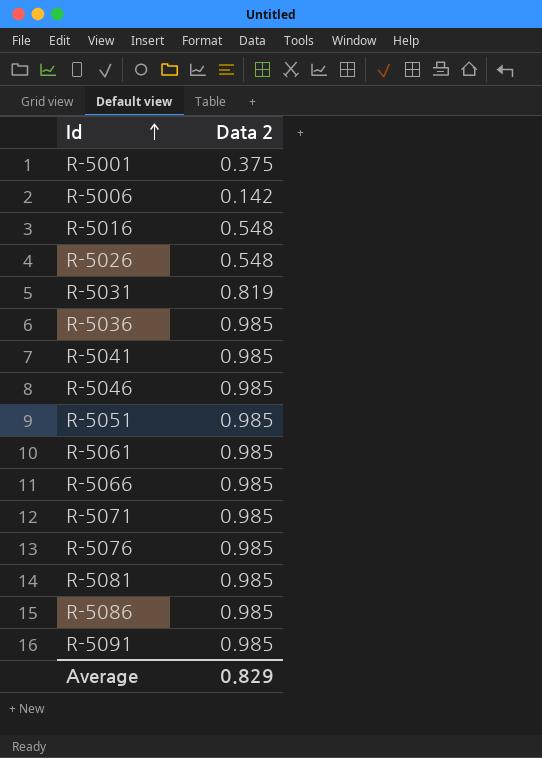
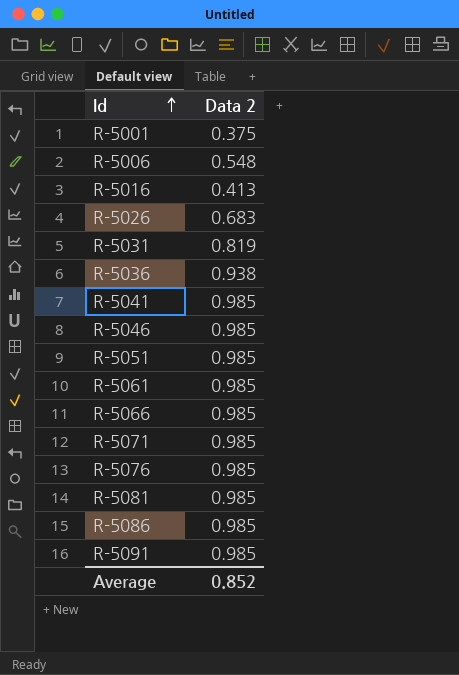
R-5006 | Data 2: 0.142 -> 0.548
R-5016 | Data 2: 0.548 -> 0.413
R-5026 | Data 2: 0.548 -> 0.683
R-5036 | Data 2: 0.985 -> 0.938
Average | Data 2: 0.829 -> 0.852

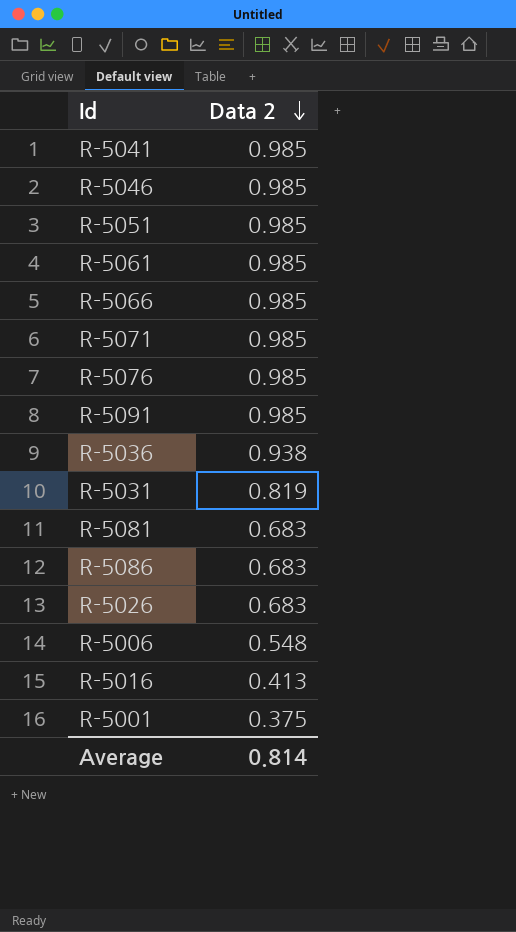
row order: Id ascending -> Data 2 descending
R-5081 | Data 2: 0.985 -> 0.683
R-5086 | Data 2: 0.985 -> 0.683
Average | Data 2: 0.852 -> 0.814

